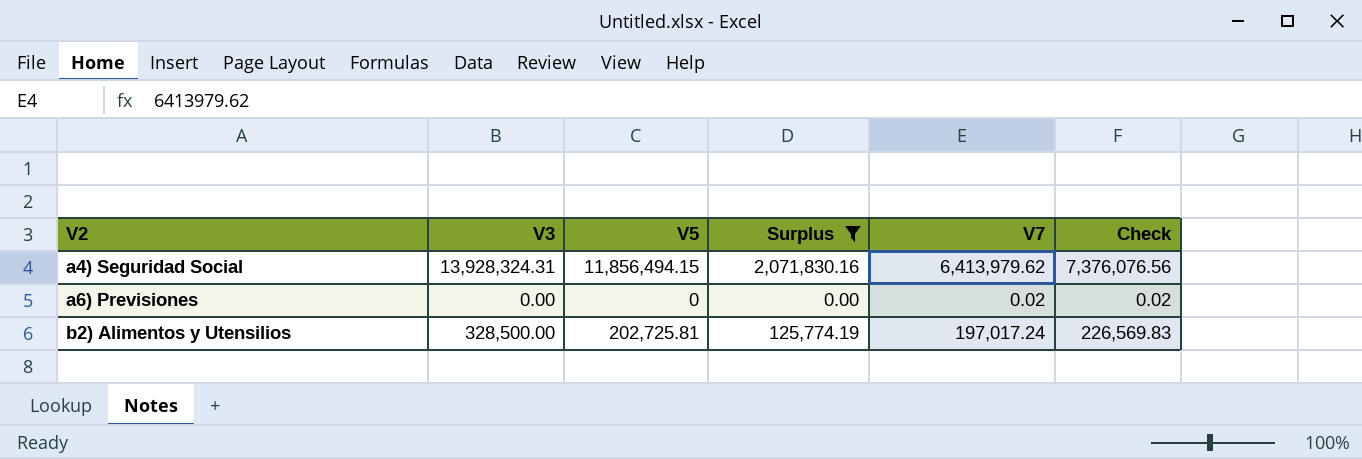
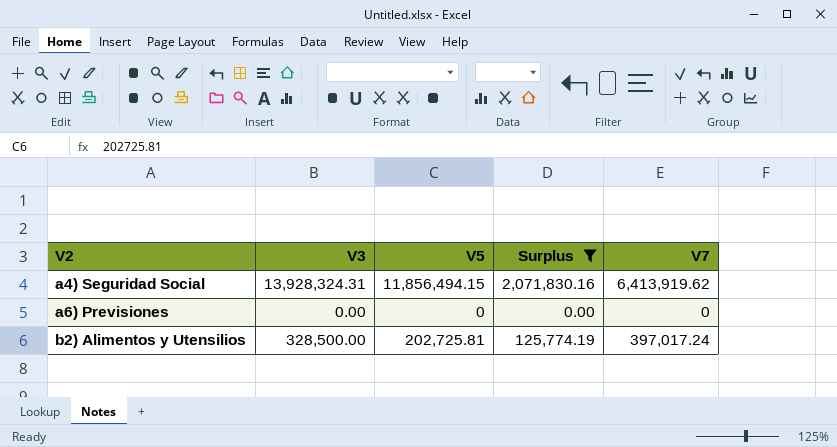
column Check | formula: [V7] * 1.15 -> none
a4) Seguridad Social | V7: 6,413,979.62 -> 6,413,919.62
a6) Previsiones | V7: 0.02 -> 0
b2) Alimentos y Utensilios | V7: 197,017.24 -> 397,017.24

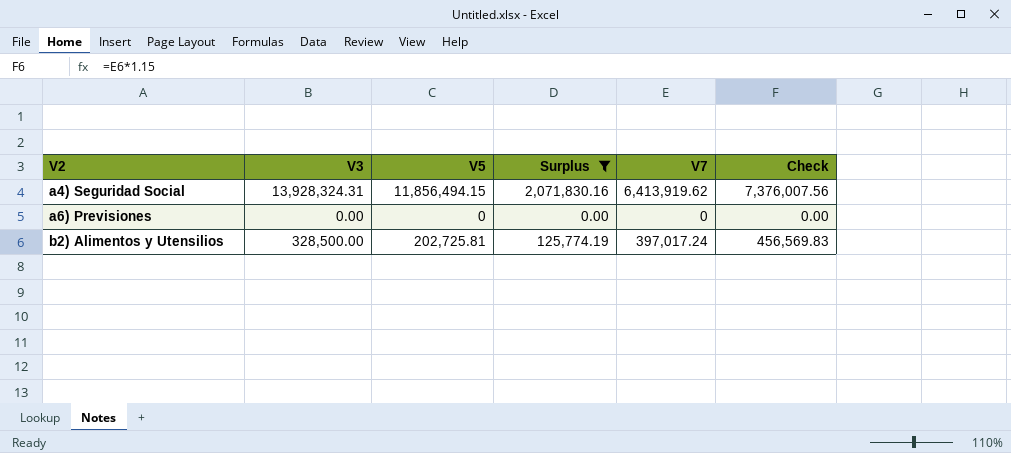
column Check | formula: none -> [V7] * 1.15

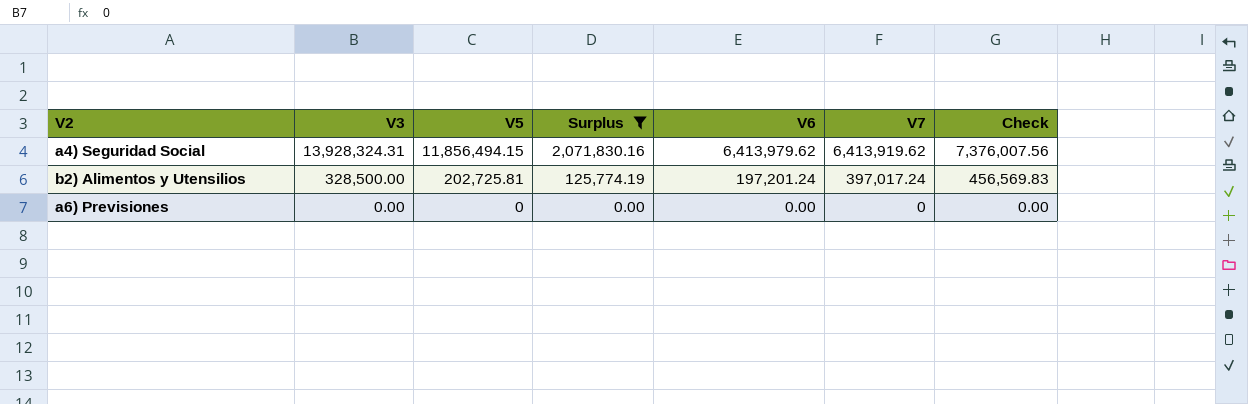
row order: V2 ascending -> V3 descending
column V6 | position: none -> 5

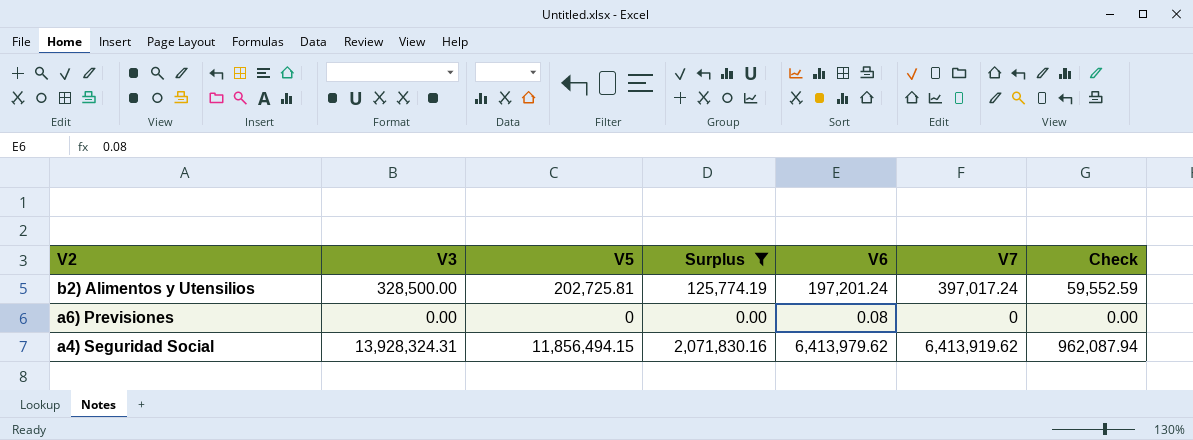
row order: V3 descending -> V2 descending
column Check | formula: [V7] * 1.15 -> [V7] * 0.15
a6) Previsiones | V6: 0.00 -> 0.08

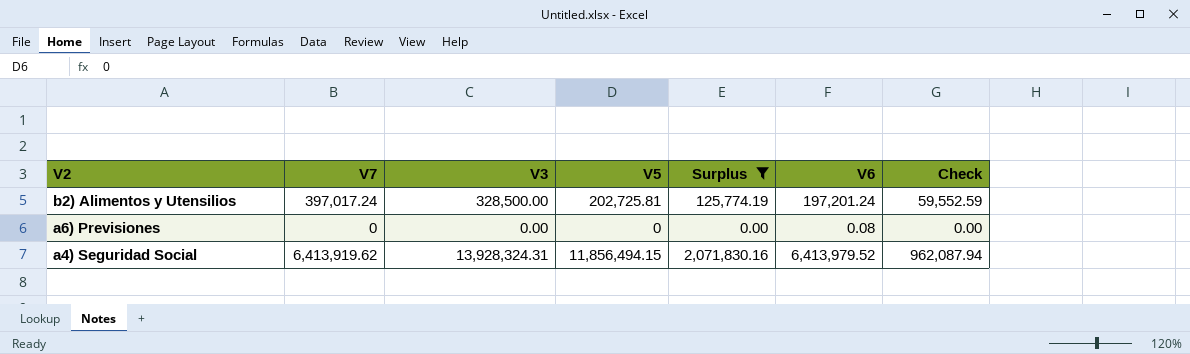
column V7 | position: 6 -> 2
a4) Seguridad Social | V6: 6,413,979.62 -> 6,413,979.52

